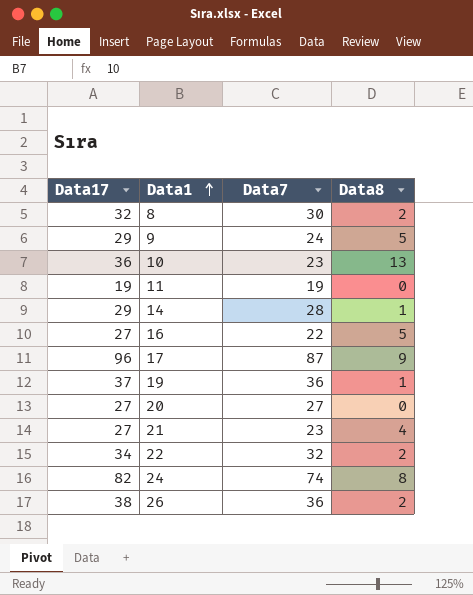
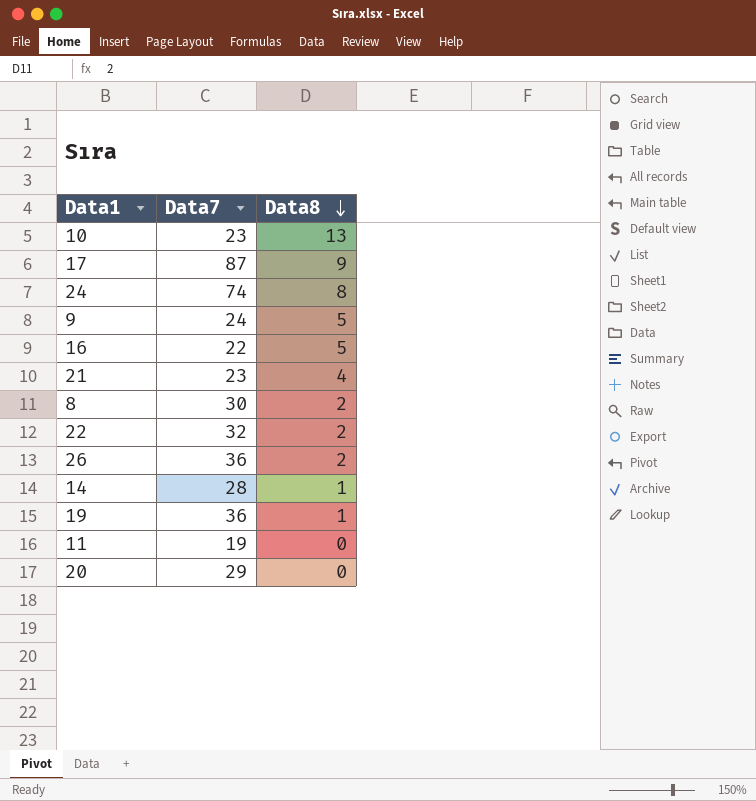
row order: Data1 ascending -> Data8 descending
column Data17 | formula: [Data7] + [Data8] -> none
20 | Data7: 27 -> 29

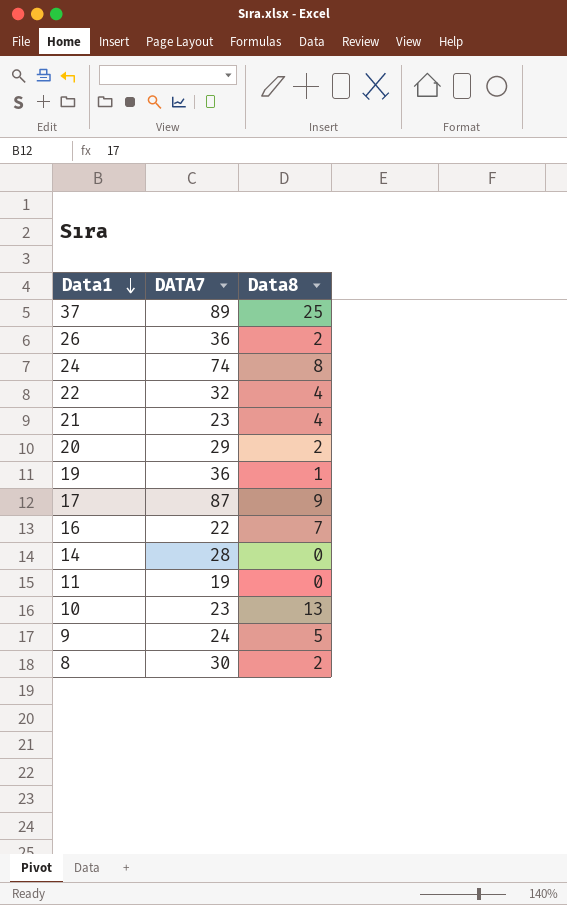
row order: Data8 descending -> Data1 descending
column name: Data7 -> DATA7
row 37: none -> 89 | 25
22 | Data8: 2 -> 4
20 | Data8: 0 -> 2
16 | Data8: 5 -> 7
14 | Data8: 1 -> 0

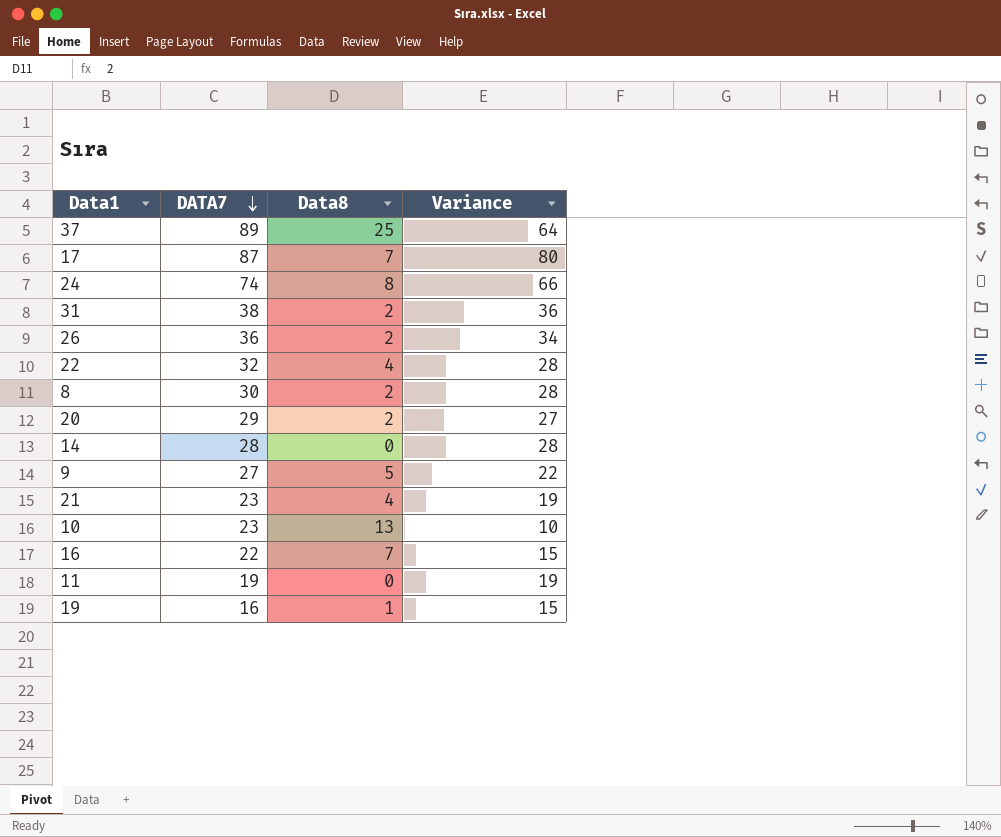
row order: Data1 descending -> DATA7 descending
column Variance | formula: none -> [DATA7] - [Data8]
17 | Data8: 9 -> 7
row 31: none -> 38 | 2 | 36
9 | DATA7: 24 -> 27
19 | DATA7: 36 -> 16

